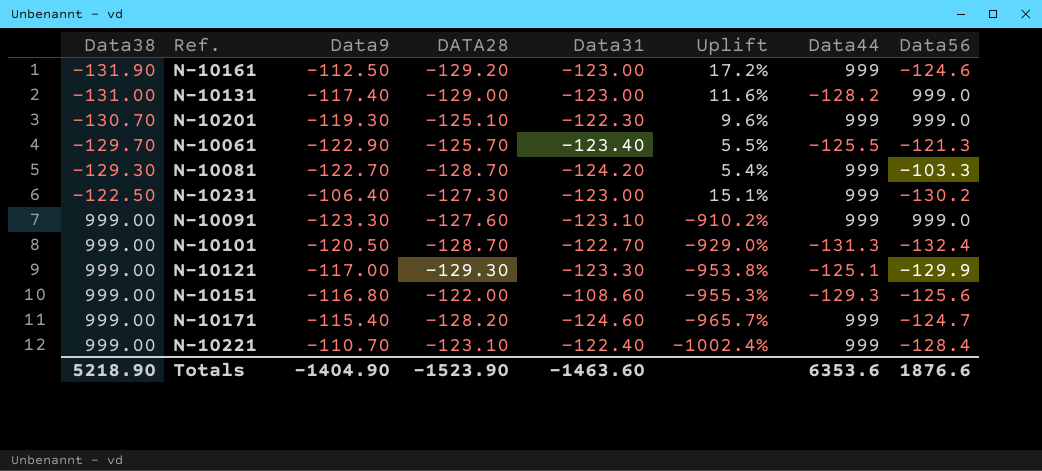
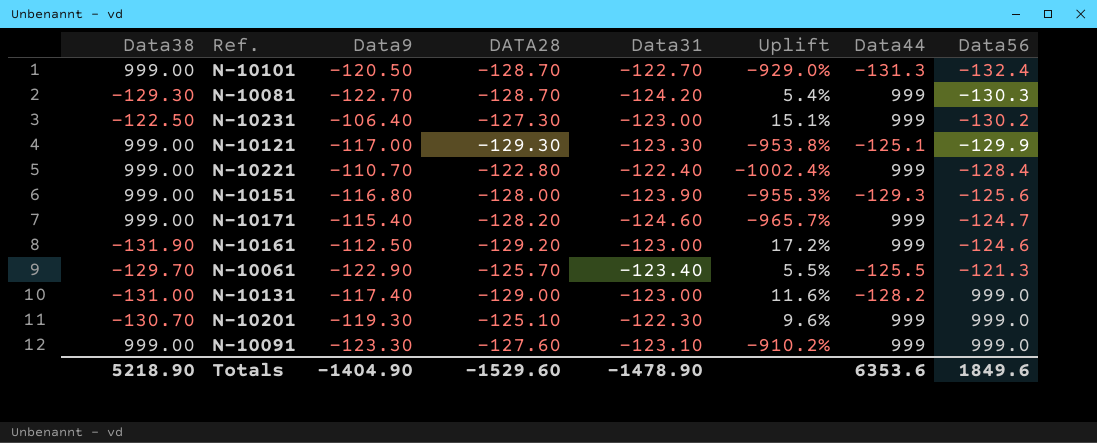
row order: Data38 ascending -> Data56 ascending
N-10081 | Data56: -103.3 -> -130.3
N-10221 | DATA28: -123.10 -> -122.80
N-10151 | DATA28: -122.00 -> -128.00
N-10151 | Data31: -108.60 -> -123.90
Totals | DATA28: -1523.90 -> -1529.60
Totals | Data31: -1463.60 -> -1478.90
Totals | Data56: 1876.6 -> 1849.6

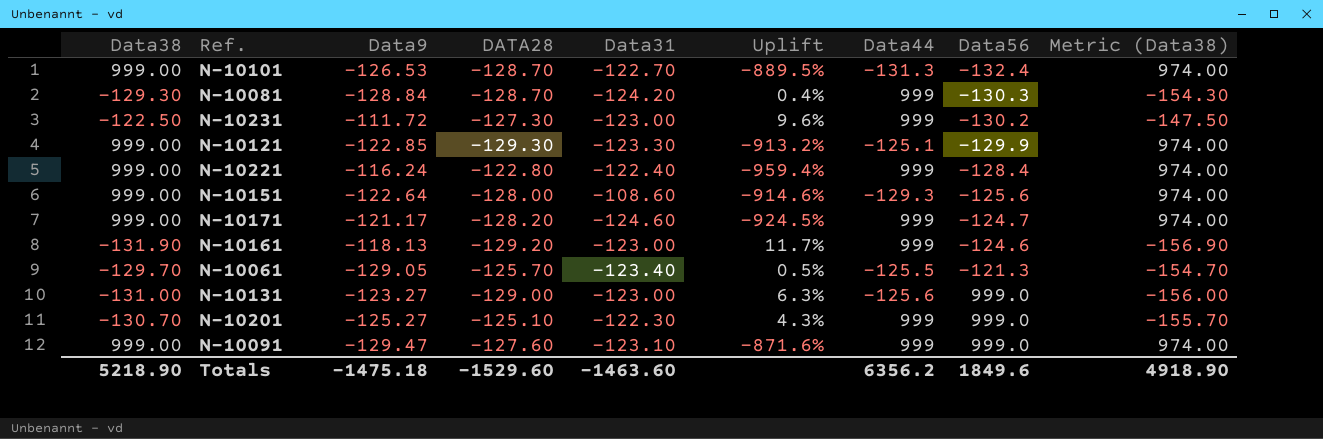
column Metric (Data38) | formula: none -> [Data38] - 25
N-10101 | Data9: -120.50 -> -126.53
N-10101 | Uplift: -929.0% -> -889.5%
N-10081 | Data9: -122.70 -> -128.84
N-10081 | Uplift: 5.4% -> 0.4%
N-10231 | Data9: -106.40 -> -111.72
N-10231 | Uplift: 15.1% -> 9.6%
N-10121 | Data9: -117.00 -> -122.85
N-10121 | Uplift: -953.8% -> -913.2%
N-10221 | Data9: -110.70 -> -116.24
N-10221 | Uplift: -1002.4% -> -959.4%
N-10151 | Data9: -116.80 -> -122.64
N-10151 | Data31: -123.90 -> -108.60
N-10151 | Uplift: -955.3% -> -914.6%
N-10171 | Data9: -115.40 -> -121.17
N-10171 | Uplift: -965.7% -> -924.5%
N-10161 | Data9: -112.50 -> -118.13
N-10161 | Uplift: 17.2% -> 11.7%
N-10061 | Data9: -122.90 -> -129.05
N-10061 | Uplift: 5.5% -> 0.5%
N-10131 | Data9: -117.40 -> -123.27
N-10131 | Uplift: 11.6% -> 6.3%
N-10131 | Data44: -128.2 -> -125.6
N-10201 | Data9: -119.30 -> -125.27
N-10201 | Uplift: 9.6% -> 4.3%
N-10091 | Data9: -123.30 -> -129.47
N-10091 | Uplift: -910.2% -> -871.6%
Totals | Data9: -1404.90 -> -1475.18
Totals | Data31: -1478.90 -> -1463.60
Totals | Data44: 6353.6 -> 6356.2

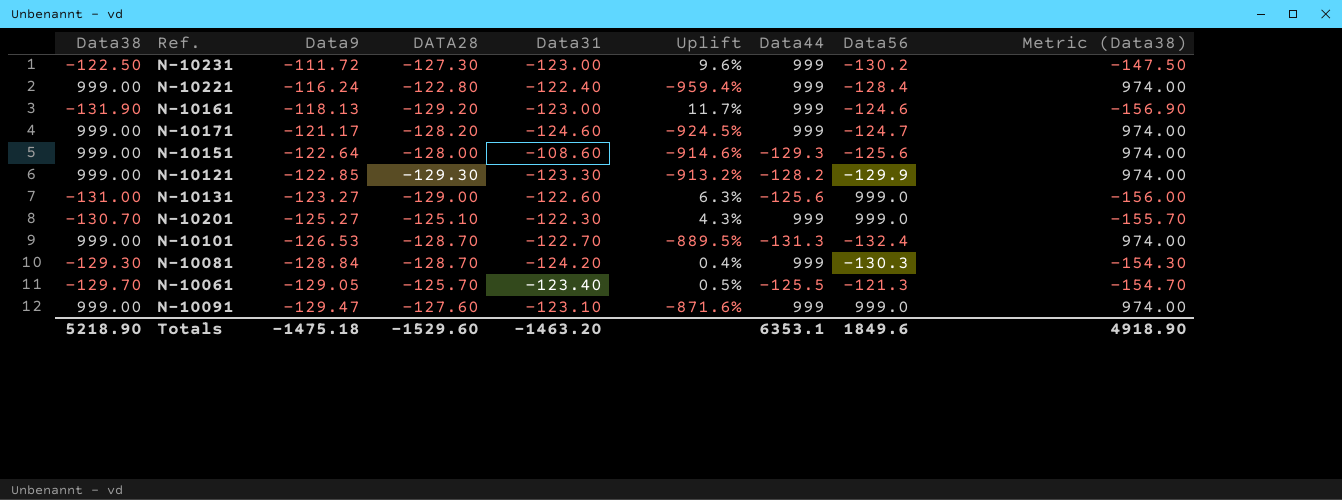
row order: Data56 ascending -> Data9 descending
N-10121 | Data44: -125.1 -> -128.2
N-10131 | Data31: -123.00 -> -122.60
Totals | Data31: -1463.60 -> -1463.20
Totals | Data44: 6356.2 -> 6353.1

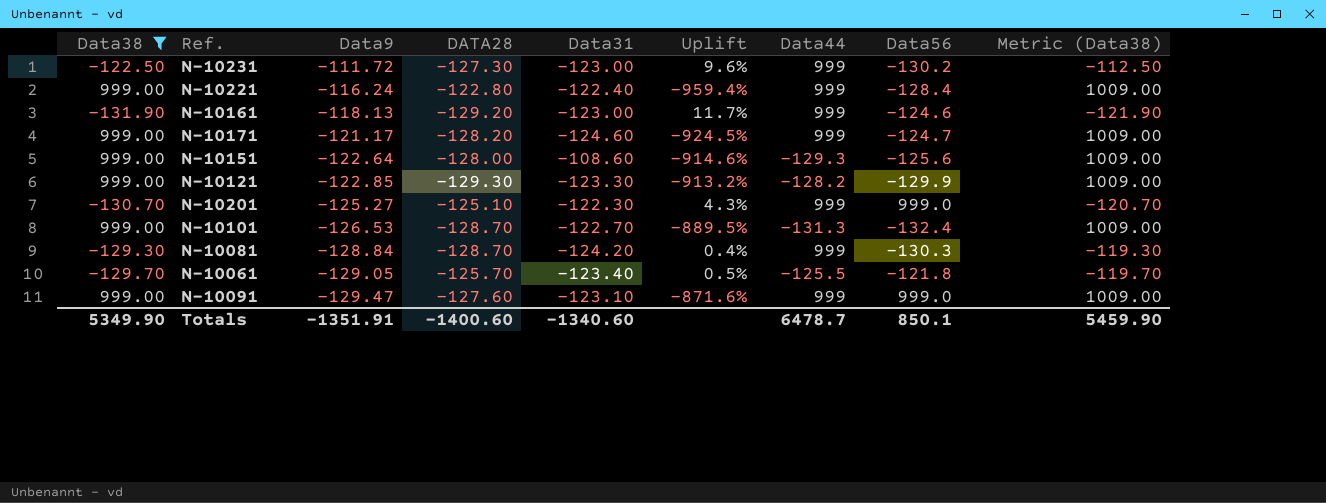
filter: none -> Data38 != -131.00
column Metric (Data38) | formula: [Data38] - 25 -> [Data38] + 10
N-10061 | Data56: -121.3 -> -121.8
Totals | Data38: 5218.90 -> 5349.90
Totals | Data9: -1475.18 -> -1351.91
Totals | DATA28: -1529.60 -> -1400.60
Totals | Data31: -1463.20 -> -1340.60
Totals | Data44: 6353.1 -> 6478.7
Totals | Data56: 1849.6 -> 850.1
Totals | Metric (Data38): 4918.90 -> 5459.90

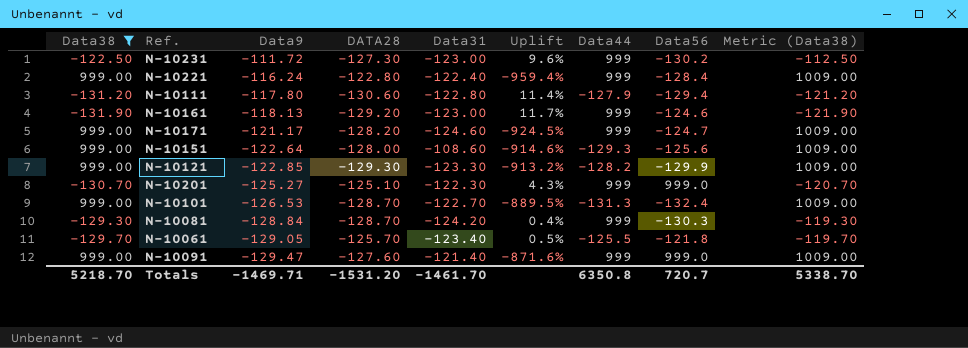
row N-10111: none -> -131.20 | -117.80 | -130.60 | -122.80 | 11.4% | -127.9 | -129.4 | -121.20
N-10091 | Data31: -123.10 -> -121.40
Totals | Data38: 5349.90 -> 5218.70
Totals | Data9: -1351.91 -> -1469.71
Totals | DATA28: -1400.60 -> -1531.20
Totals | Data31: -1340.60 -> -1461.70
Totals | Data44: 6478.7 -> 6350.8
Totals | Data56: 850.1 -> 720.7
Totals | Metric (Data38): 5459.90 -> 5338.70

